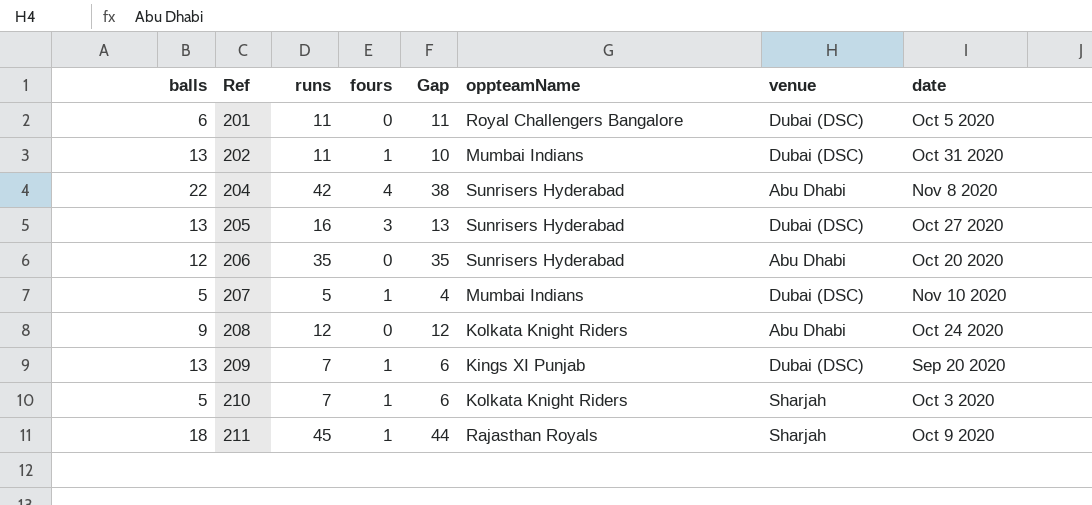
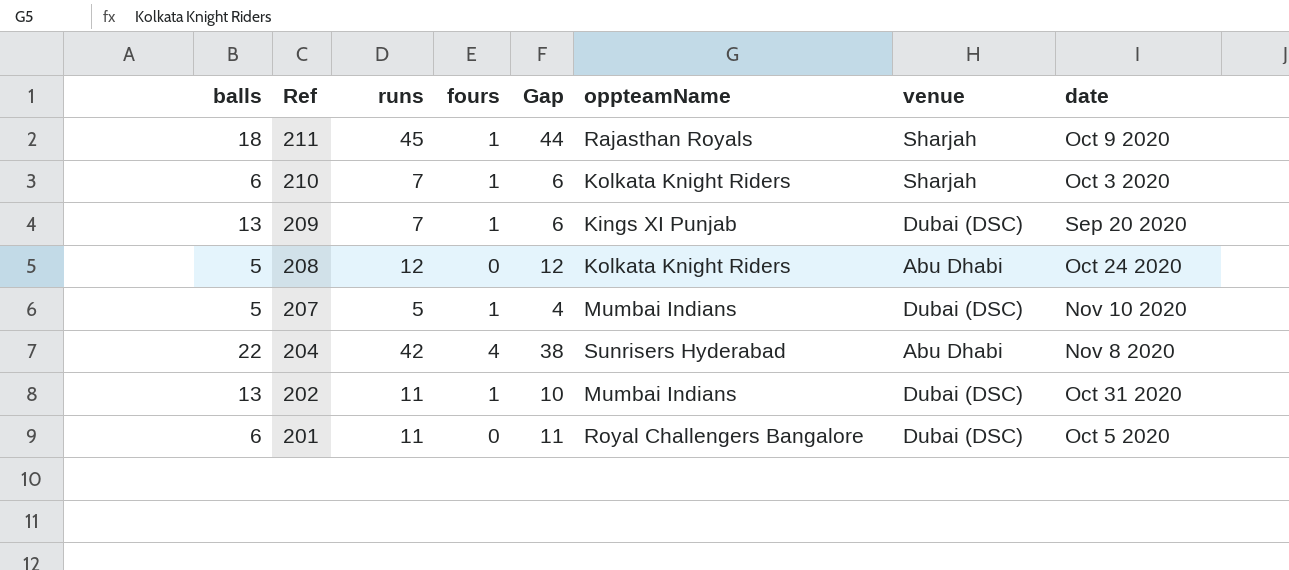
row order: Ref ascending -> Ref descending
row 205: 13 | 16 | 3 | 13 | Sunrisers Hyderabad | Dubai (DSC) | Oct 27 2020 -> none
row 206: 12 | 35 | 0 | 35 | Sunrisers Hyderabad | Abu Dhabi | Oct 20 2020 -> none
210 | balls: 5 -> 6
208 | balls: 9 -> 5

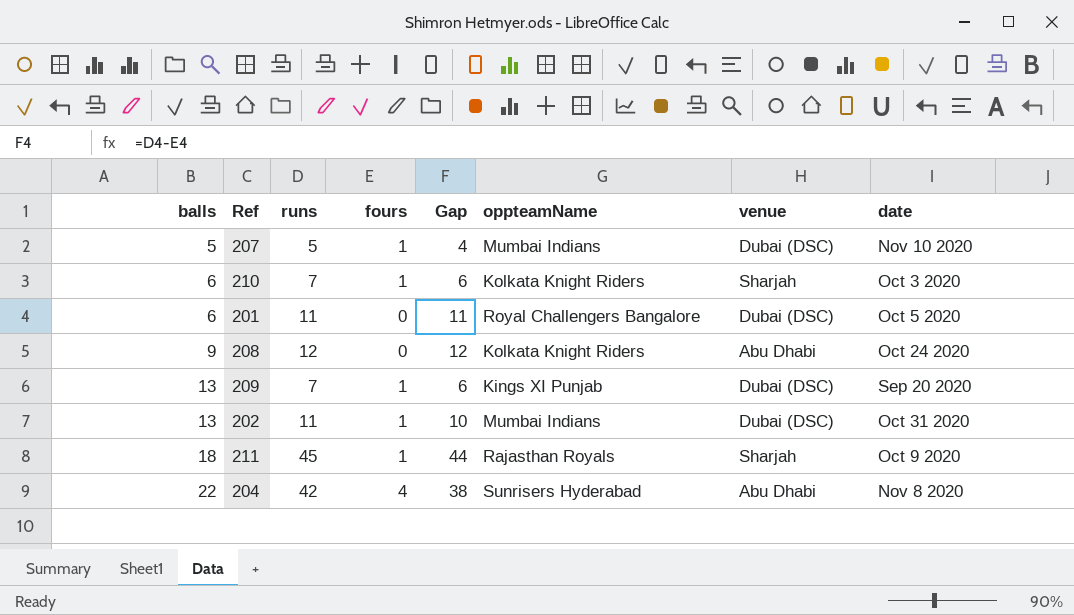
row order: Ref descending -> balls ascending
208 | balls: 5 -> 9

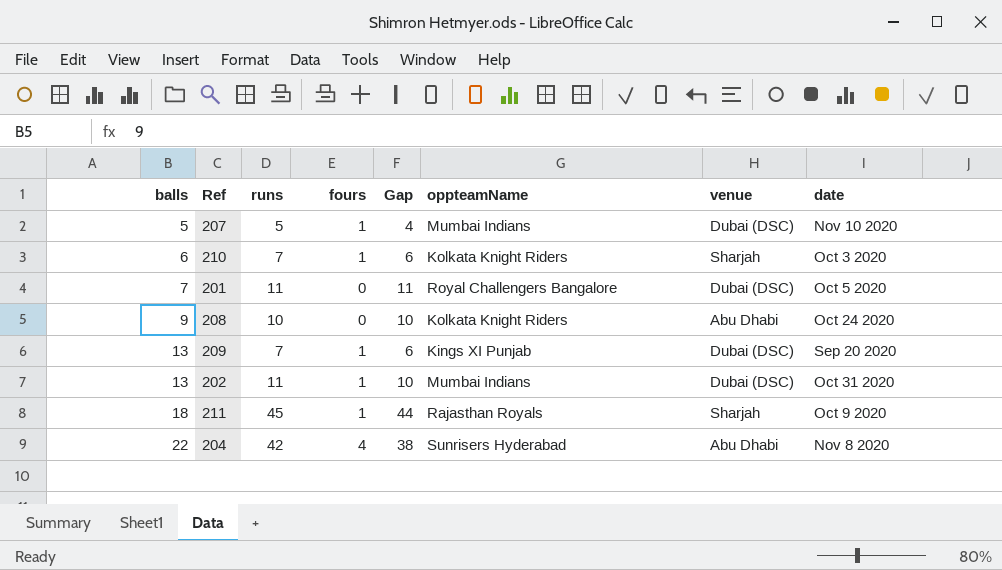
201 | balls: 6 -> 7
208 | runs: 12 -> 10
208 | Gap: 12 -> 10

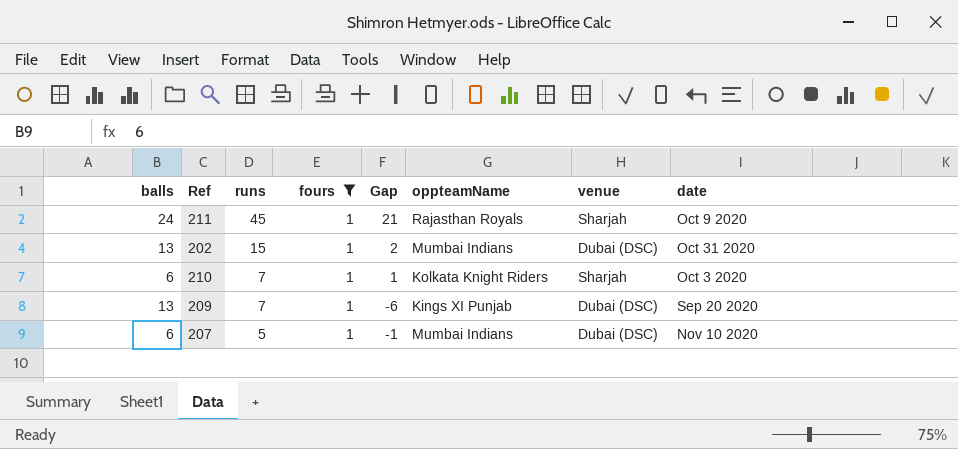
filter: none -> fours = 1
row order: balls ascending -> runs descending
column Gap | formula: [runs] - [fours] -> [runs] - [balls]
211 | balls: 18 -> 24
202 | runs: 11 -> 15
207 | balls: 5 -> 6

